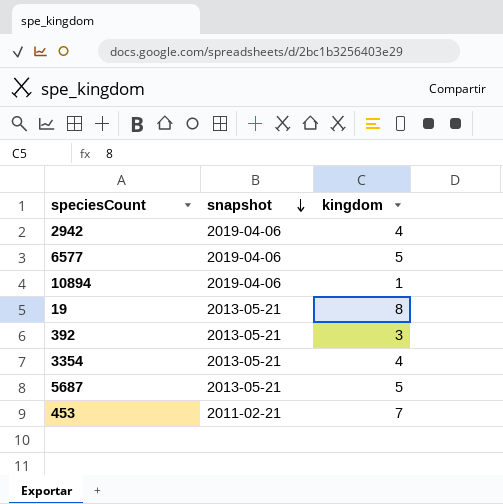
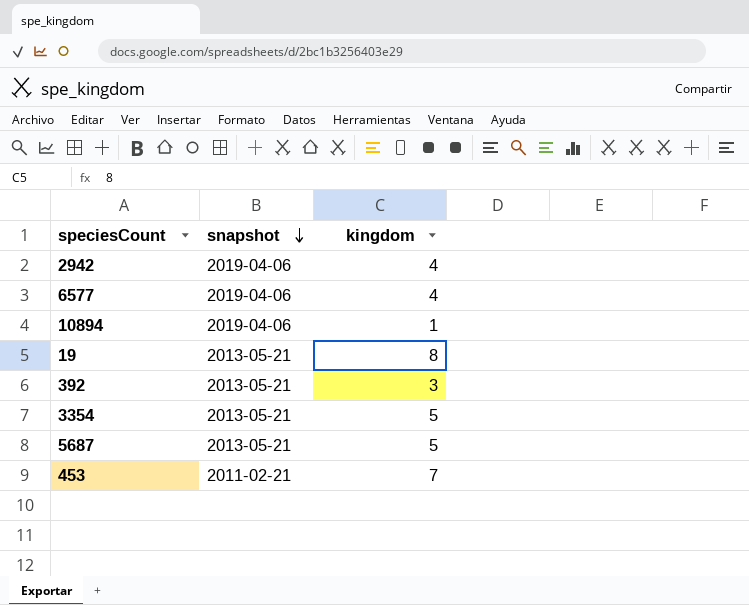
6577 | kingdom: 5 -> 4
3354 | kingdom: 4 -> 5

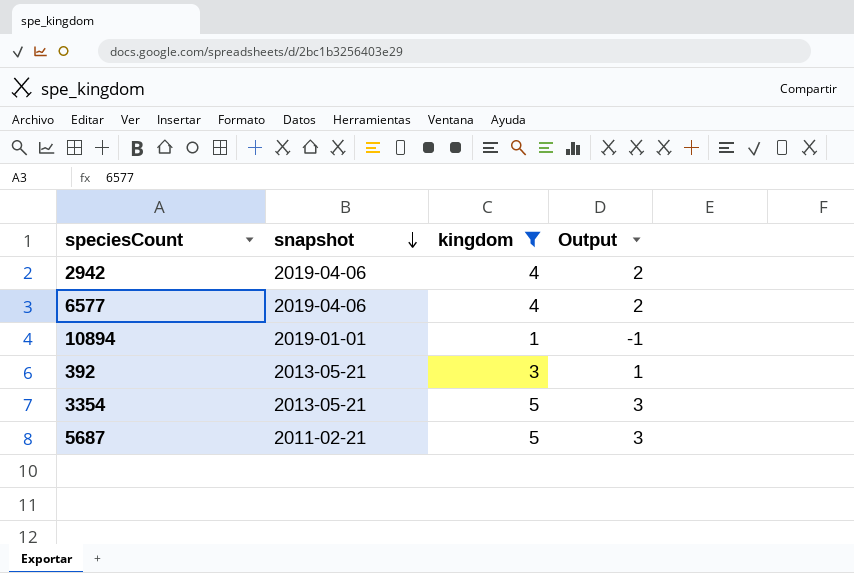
filter: none -> kingdom <= 5
column Output | formula: none -> [kingdom] - 2
10894 | snapshot: 2019-04-06 -> 2019-01-01
5687 | snapshot: 2013-05-21 -> 2011-02-21

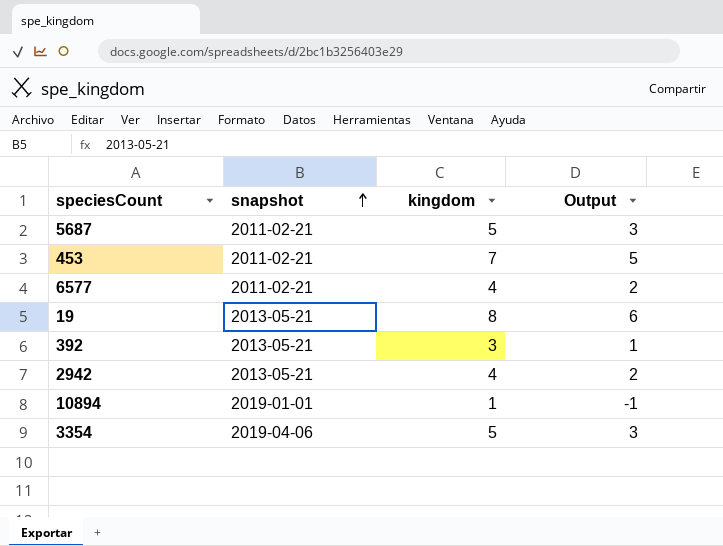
filter: kingdom <= 5 -> none
row order: snapshot descending -> snapshot ascending
6577 | snapshot: 2019-04-06 -> 2011-02-21
2942 | snapshot: 2019-04-06 -> 2013-05-21
3354 | snapshot: 2013-05-21 -> 2019-04-06

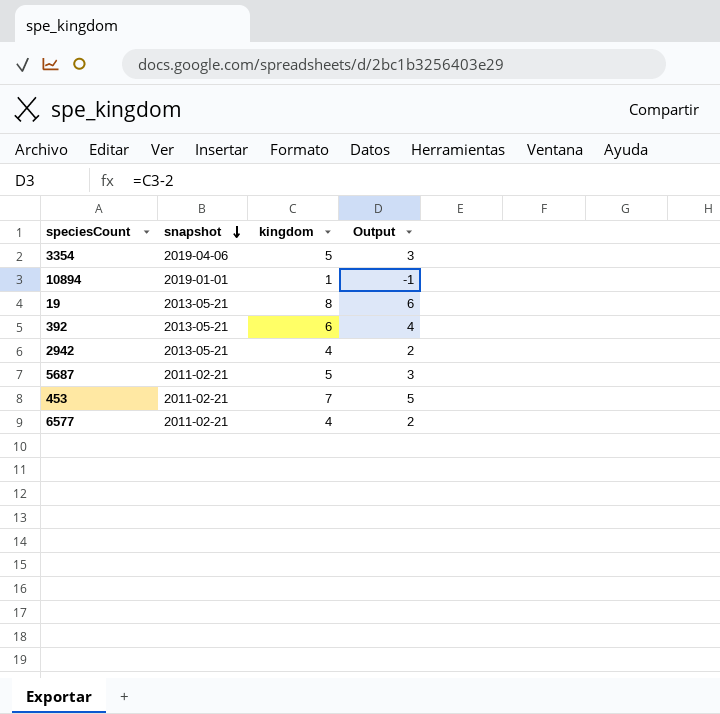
row order: snapshot ascending -> snapshot descending
392 | kingdom: 3 -> 6
392 | Output: 1 -> 4

